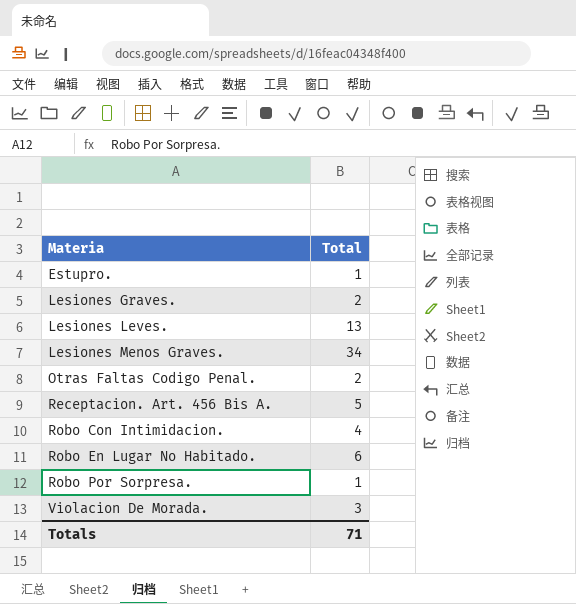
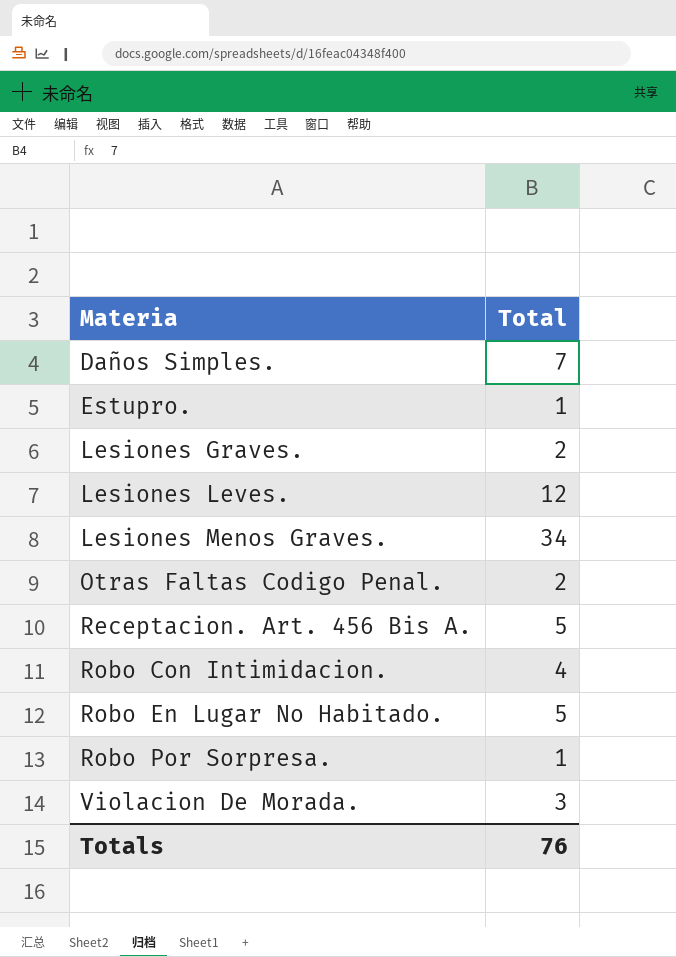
row Daños Simples.: none -> 7
Lesiones Leves. | Total: 13 -> 12
Robo En Lugar No Habitado. | Total: 6 -> 5
Totals | Total: 71 -> 76

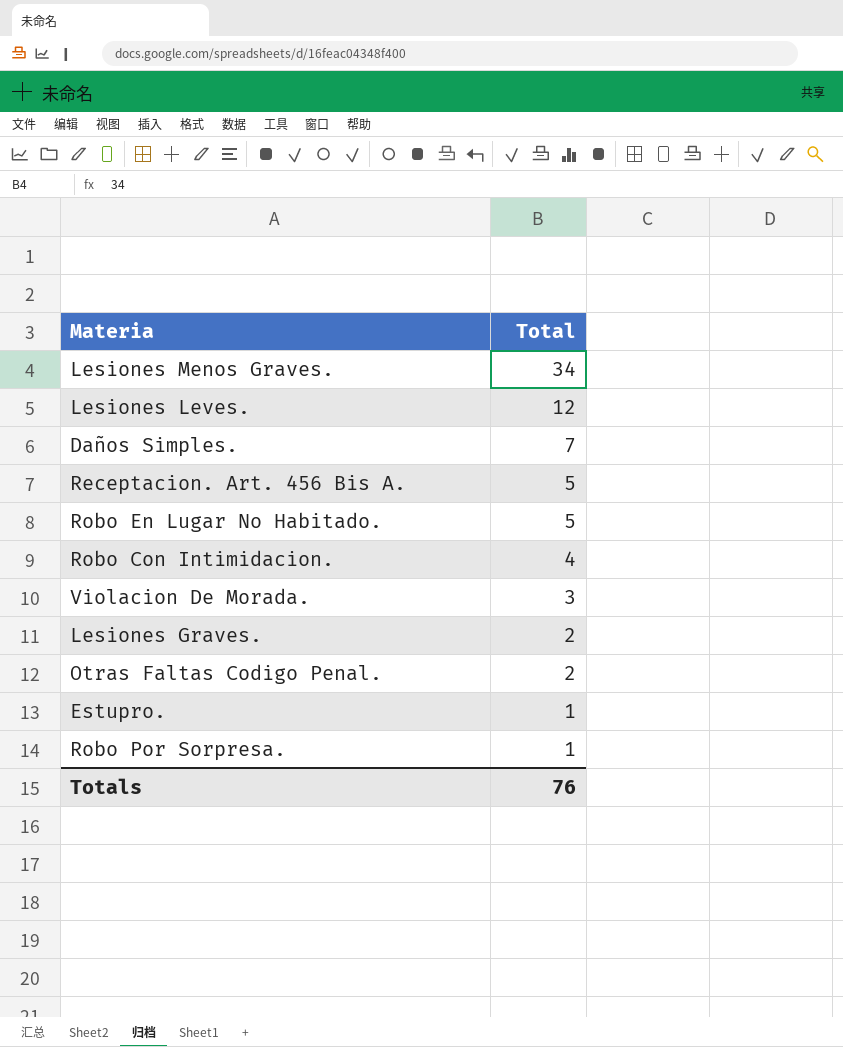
row order: Materia ascending -> Total descending

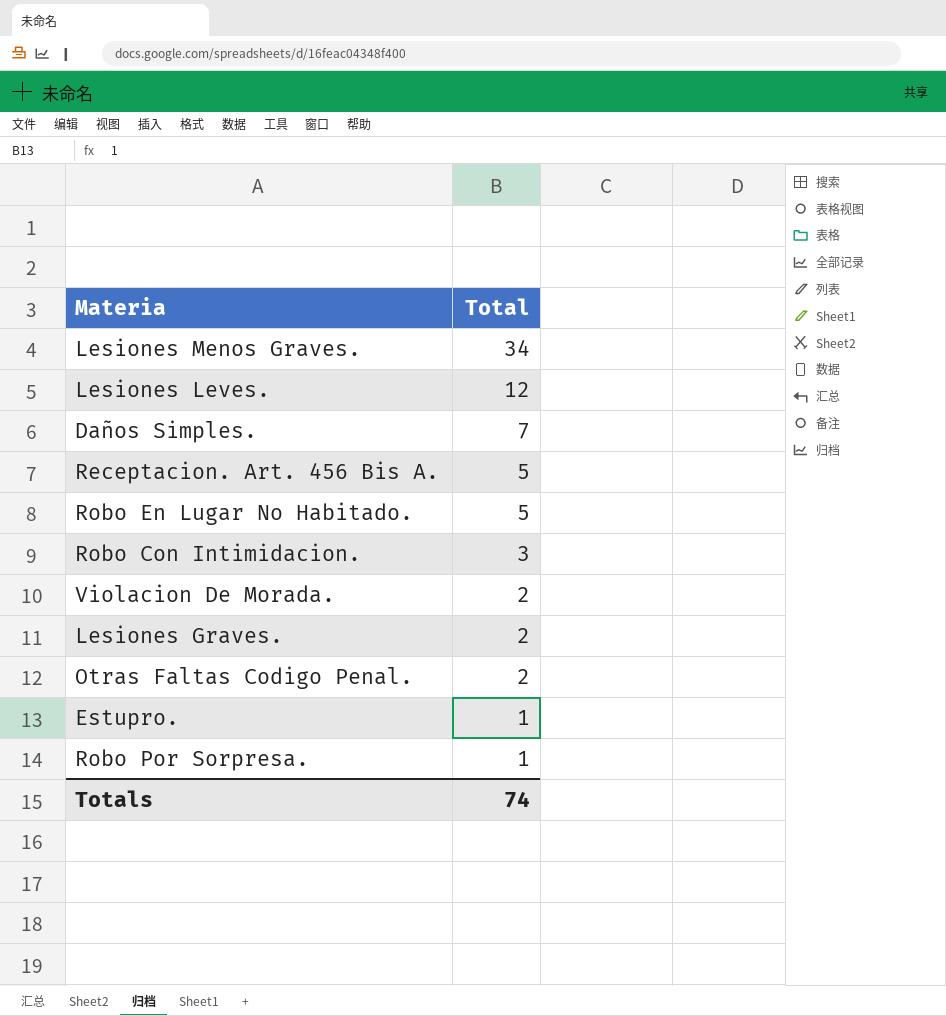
Robo Con Intimidacion. | Total: 4 -> 3
Violacion De Morada. | Total: 3 -> 2
Totals | Total: 76 -> 74

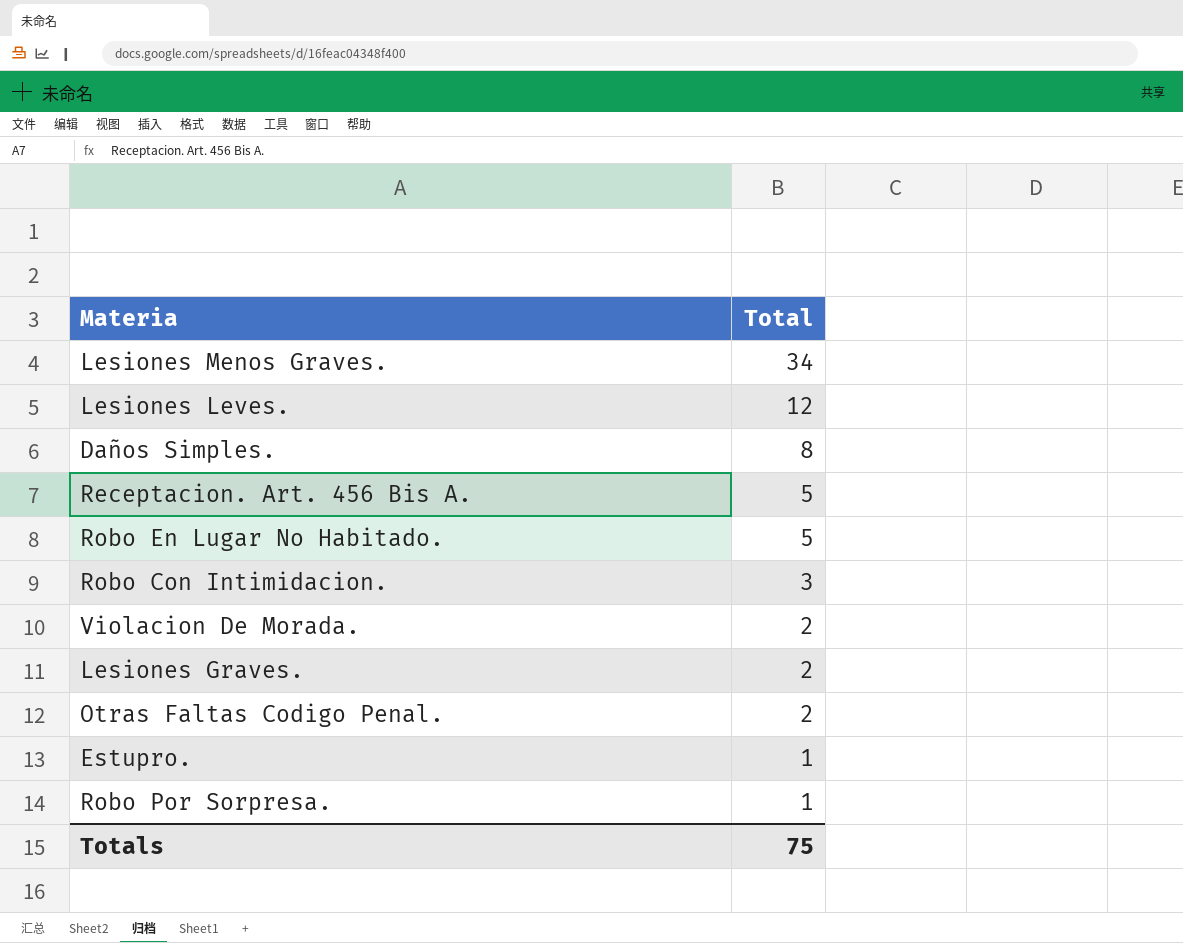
Daños Simples. | Total: 7 -> 8
Totals | Total: 74 -> 75

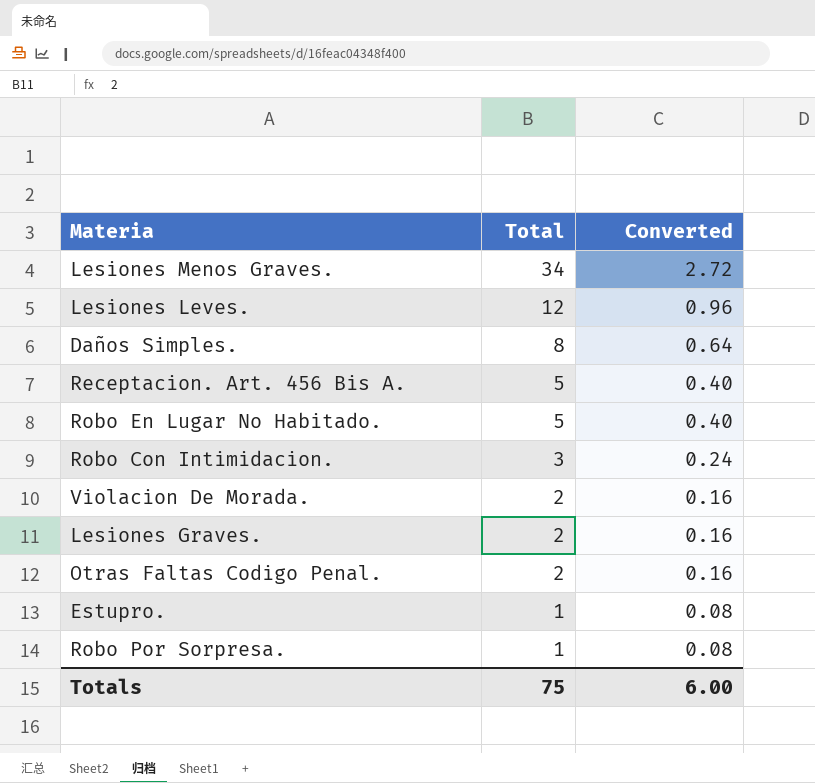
column Converted | formula: none -> [Total] * 0.08

